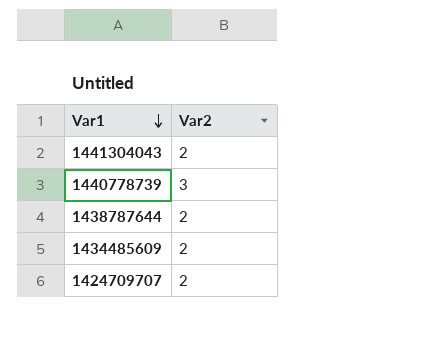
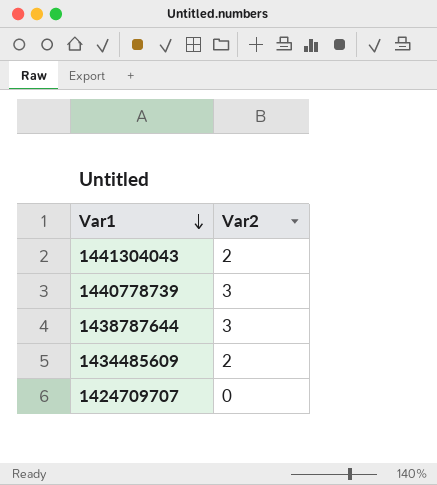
1438787644 | Var2: 2 -> 3
1424709707 | Var2: 2 -> 0

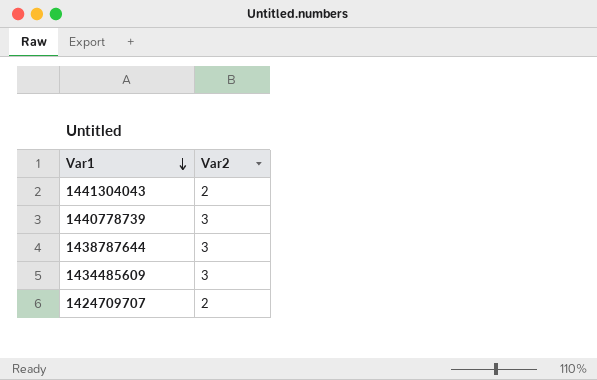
1434485609 | Var2: 2 -> 3
1424709707 | Var2: 0 -> 2

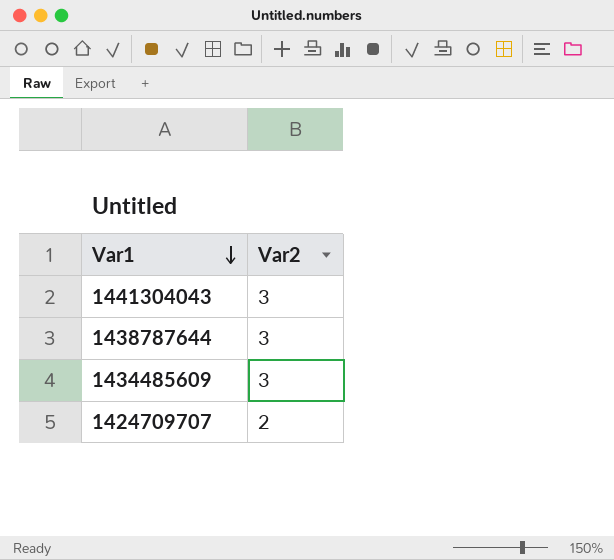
row 1440778739: 3 -> none
1441304043 | Var2: 2 -> 3

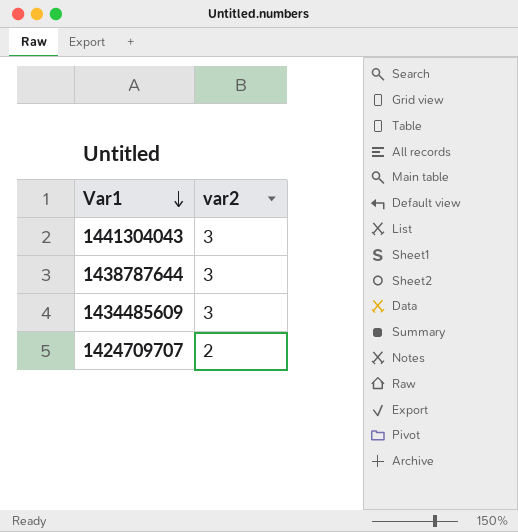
column name: Var2 -> var2

